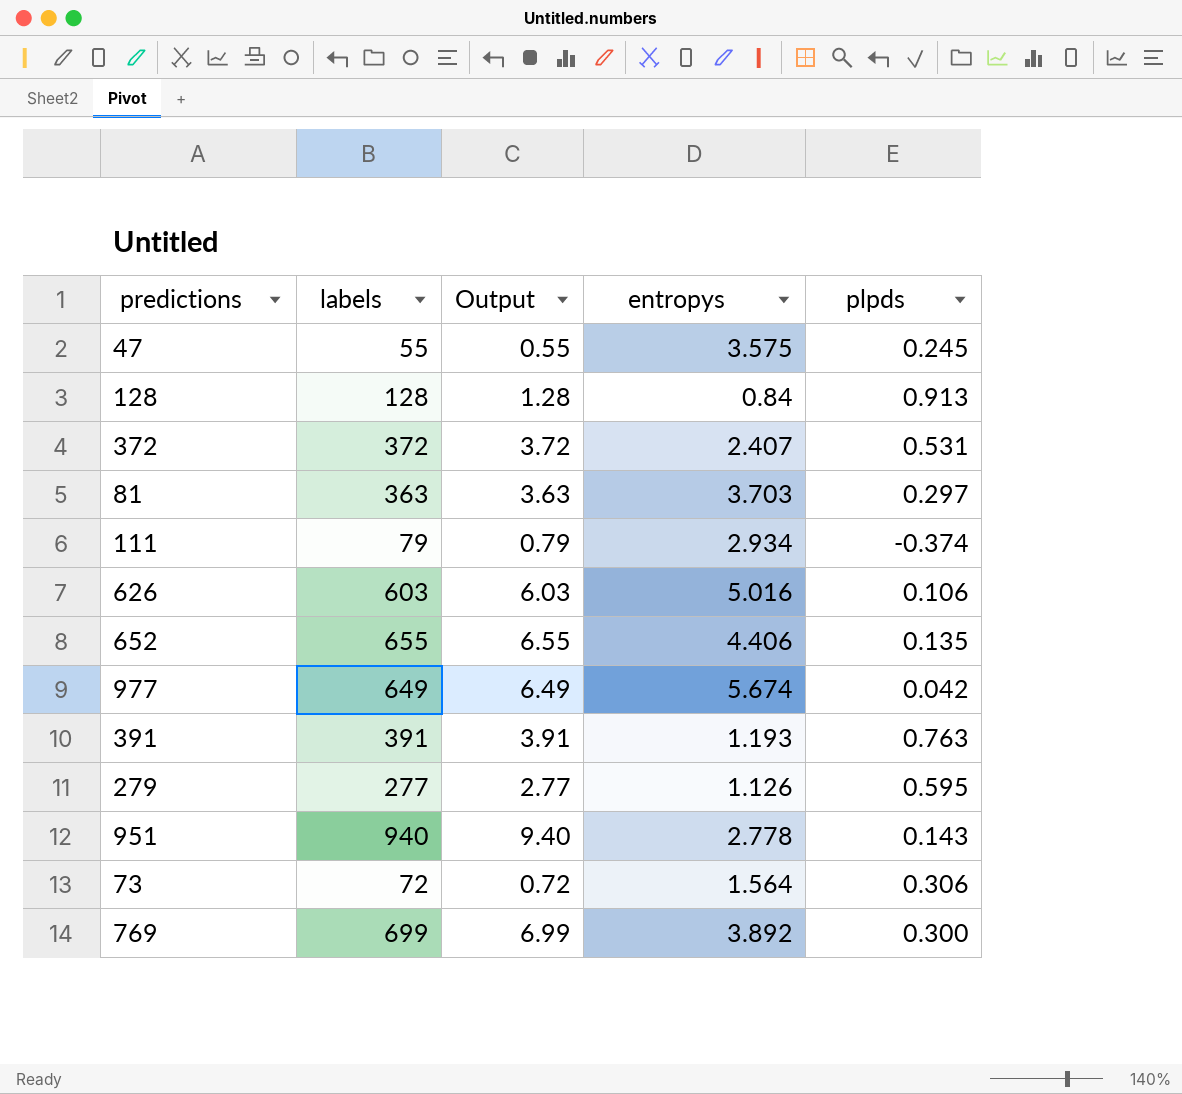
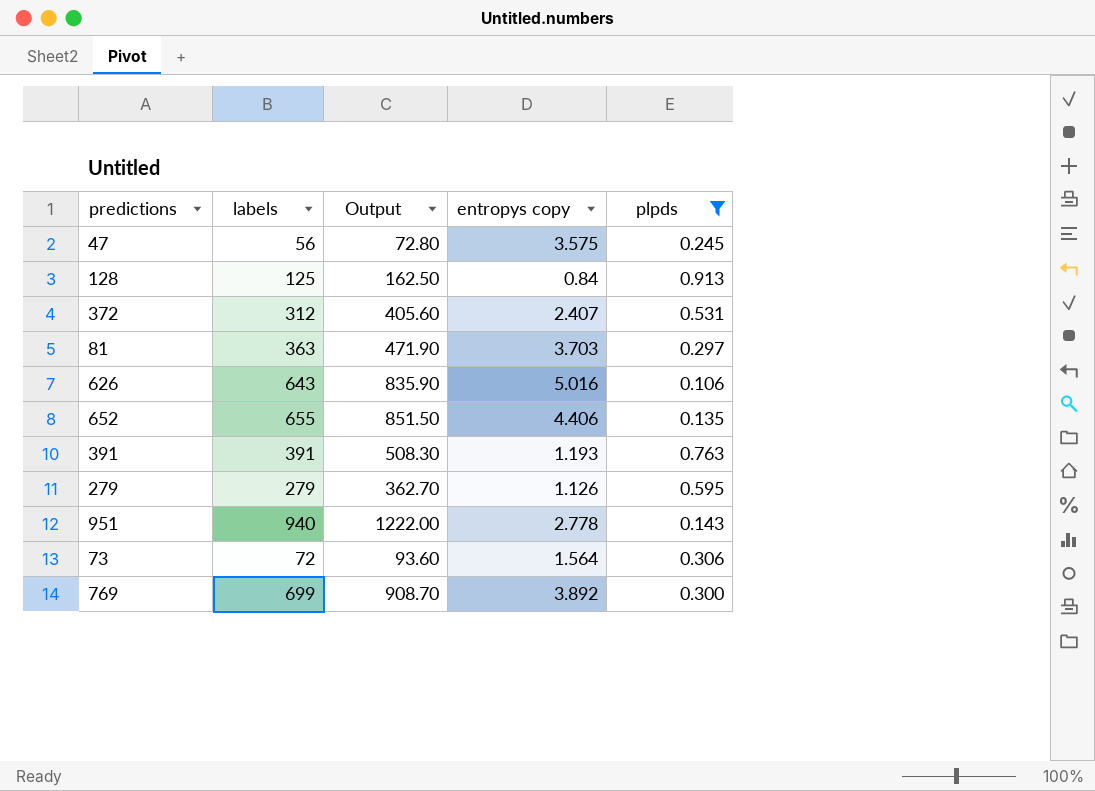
filter: none -> plpds >= 0.106
column Output | formula: [labels] * 0.01 -> [labels] * 1.3
column name: entropys -> entropys copy
47 | labels: 55 -> 56
128 | labels: 128 -> 125
372 | labels: 372 -> 312
626 | labels: 603 -> 643
279 | labels: 277 -> 279

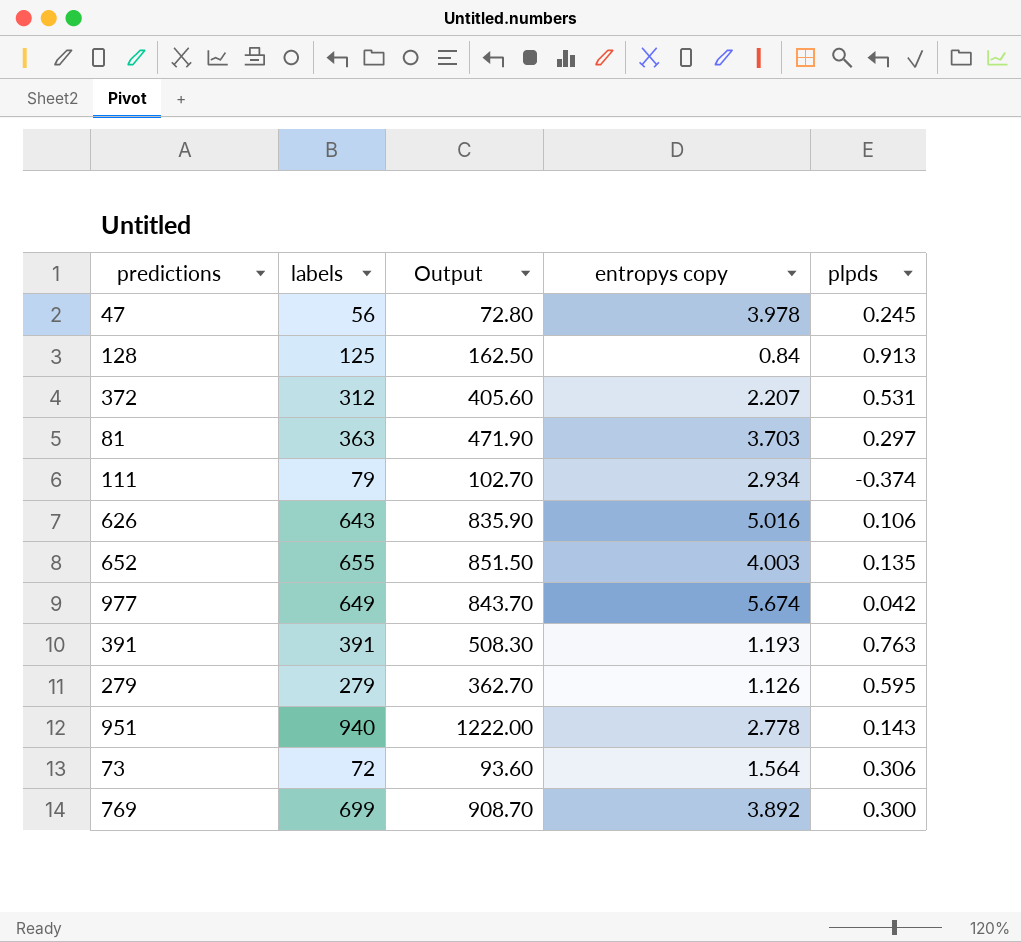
filter: plpds >= 0.106 -> none
47 | entropys copy: 3.575 -> 3.978
372 | entropys copy: 2.407 -> 2.207
652 | entropys copy: 4.406 -> 4.003

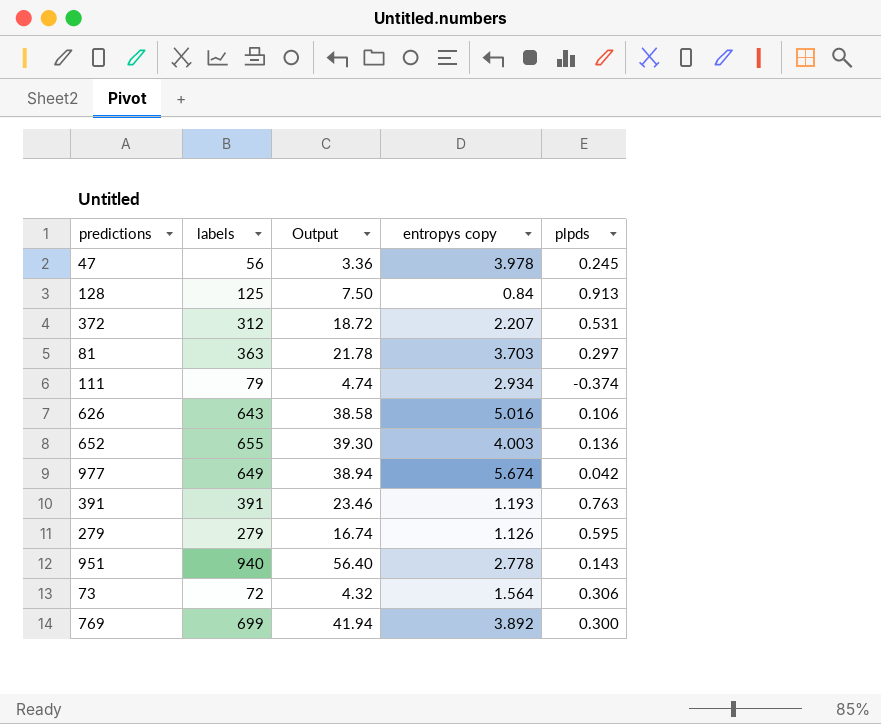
column Output | formula: [labels] * 1.3 -> [labels] * 0.06
652 | plpds: 0.135 -> 0.136

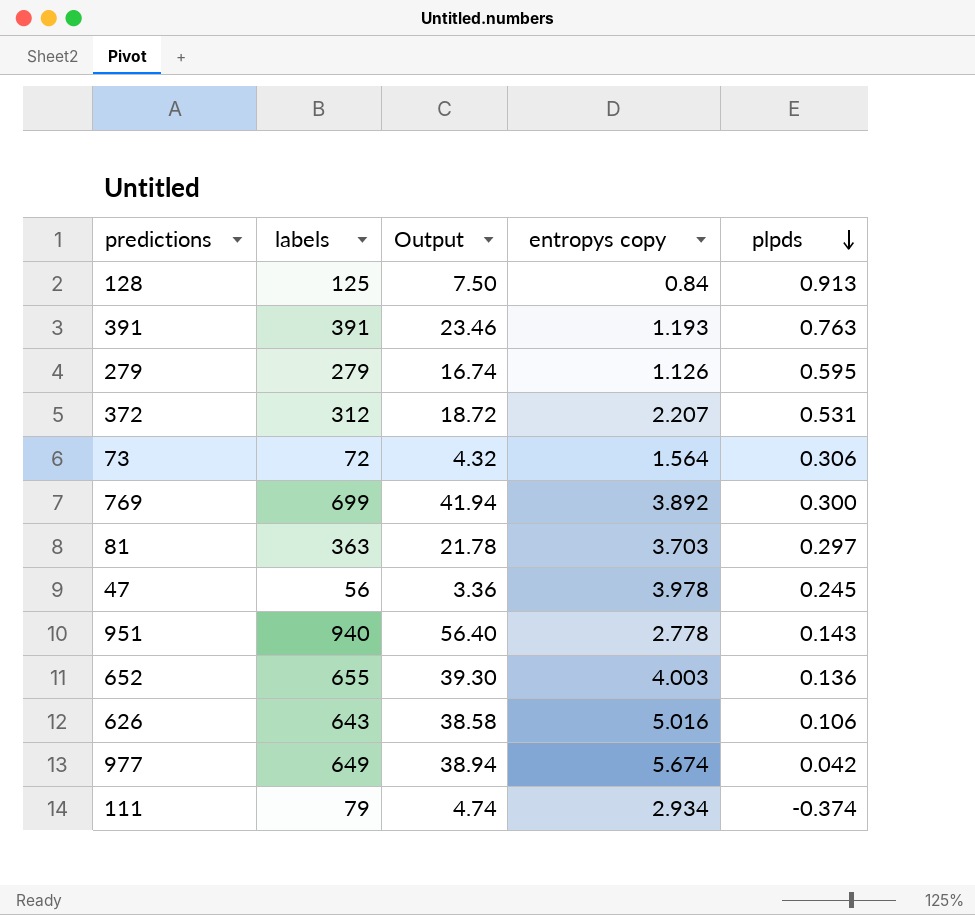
row order: none -> plpds descending

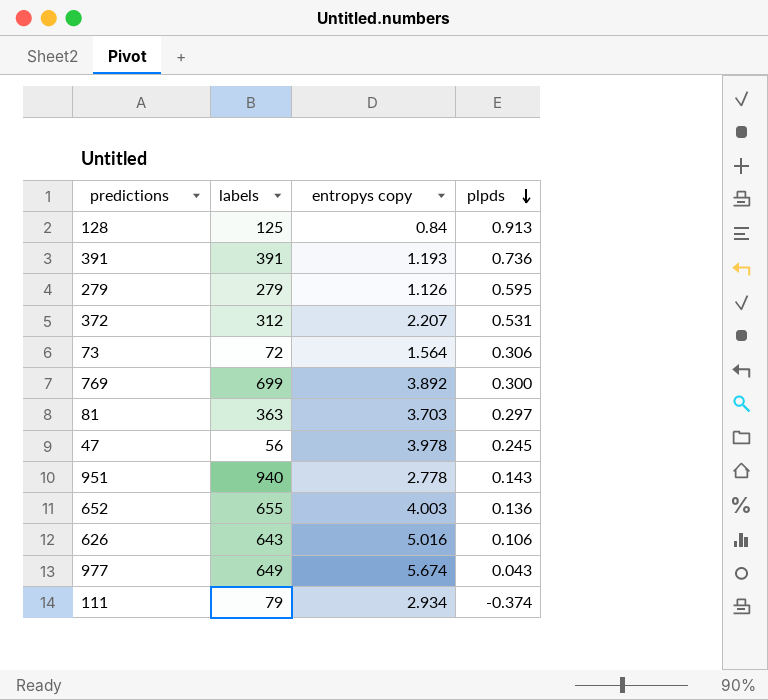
column Output | formula: [labels] * 0.06 -> none
391 | plpds: 0.763 -> 0.736
977 | plpds: 0.042 -> 0.043

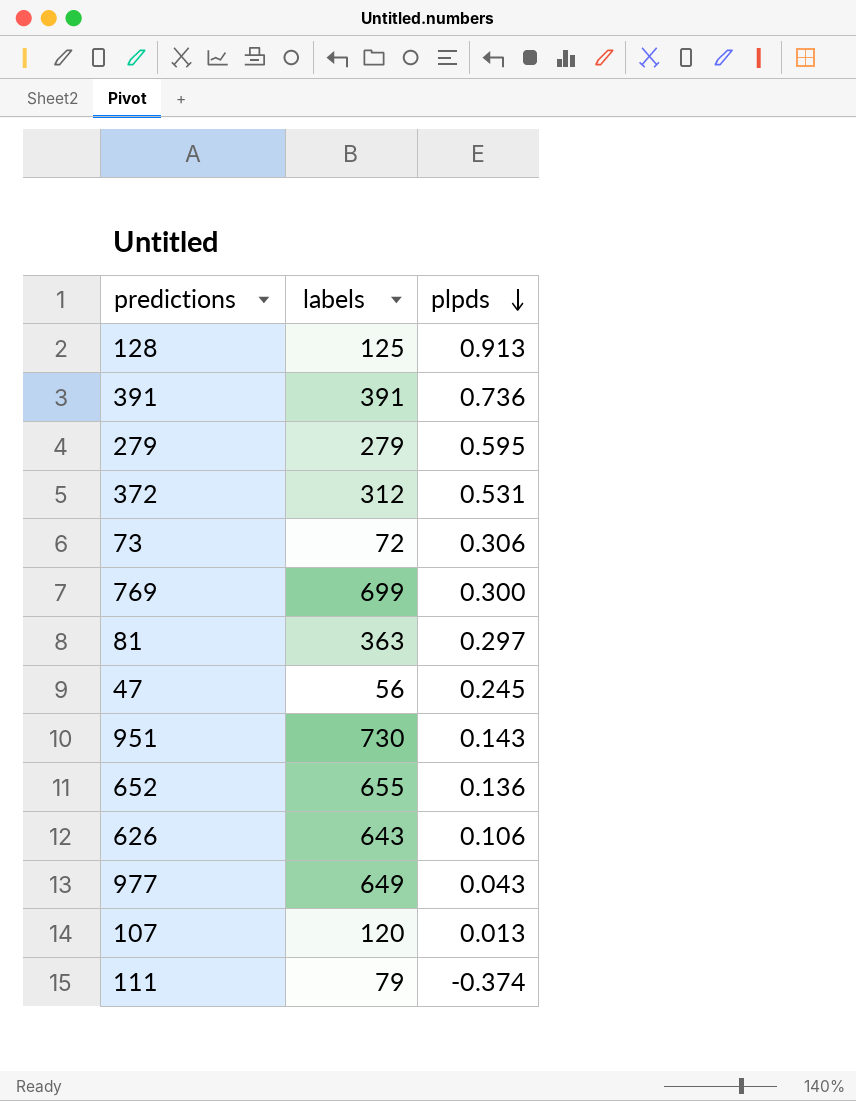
column entropys copy | position: 3 -> none
951 | labels: 940 -> 730
row 107: none -> 120 | 0.013

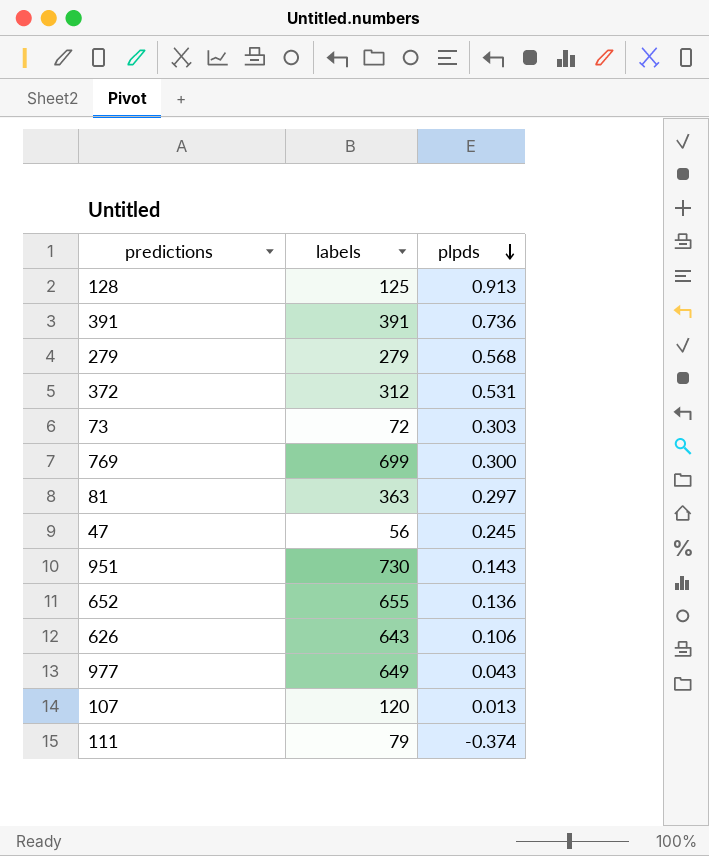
279 | plpds: 0.595 -> 0.568
73 | plpds: 0.306 -> 0.303

